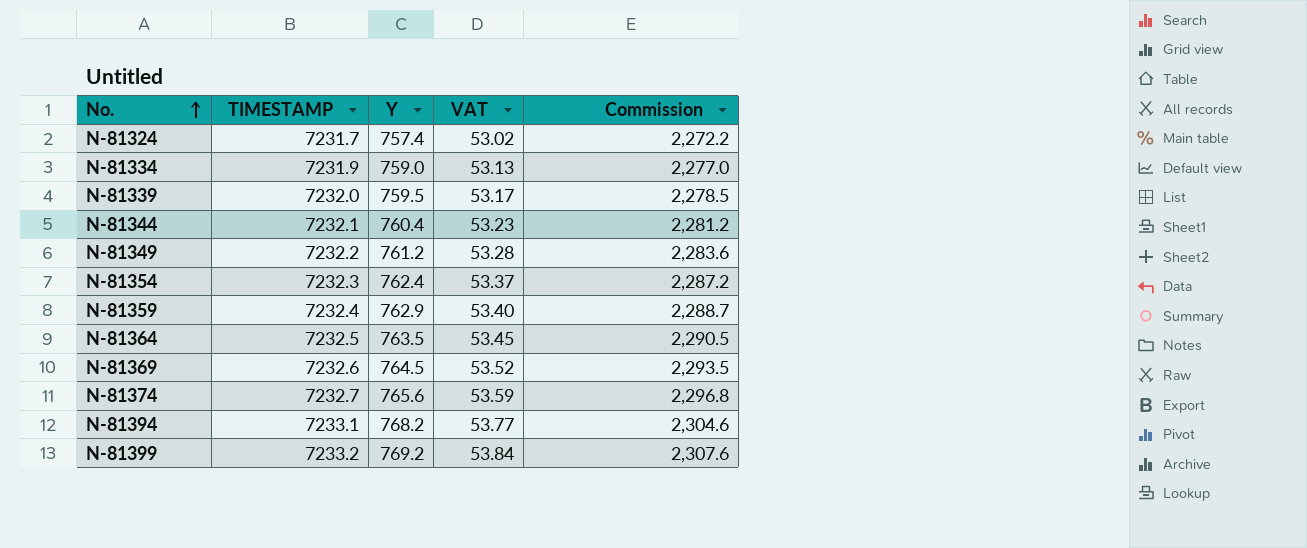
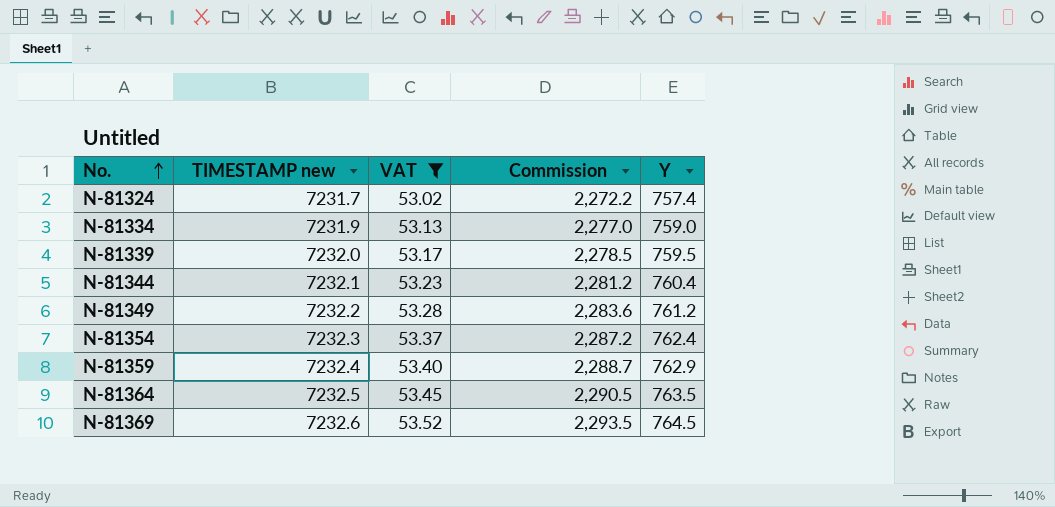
filter: none -> VAT <= 53.52
column name: TIMESTAMP -> TIMESTAMP new
column Y | position: 3 -> 5

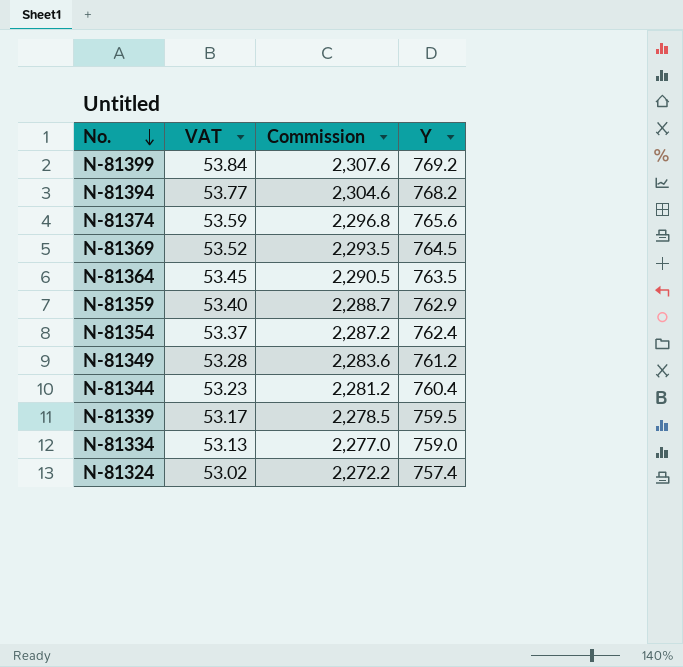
filter: VAT <= 53.52 -> none
row order: No. ascending -> No. descending
column TIMESTAMP new | position: 2 -> none

